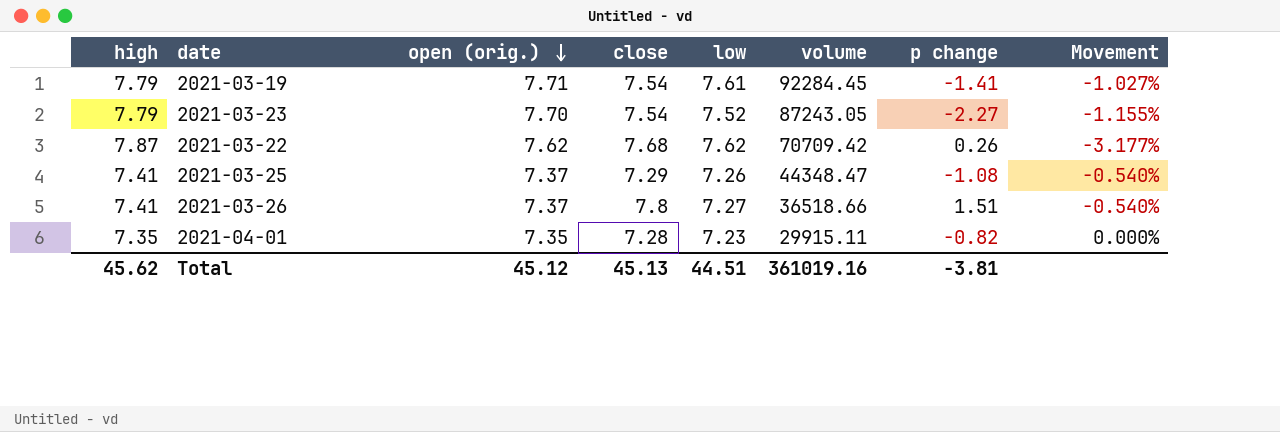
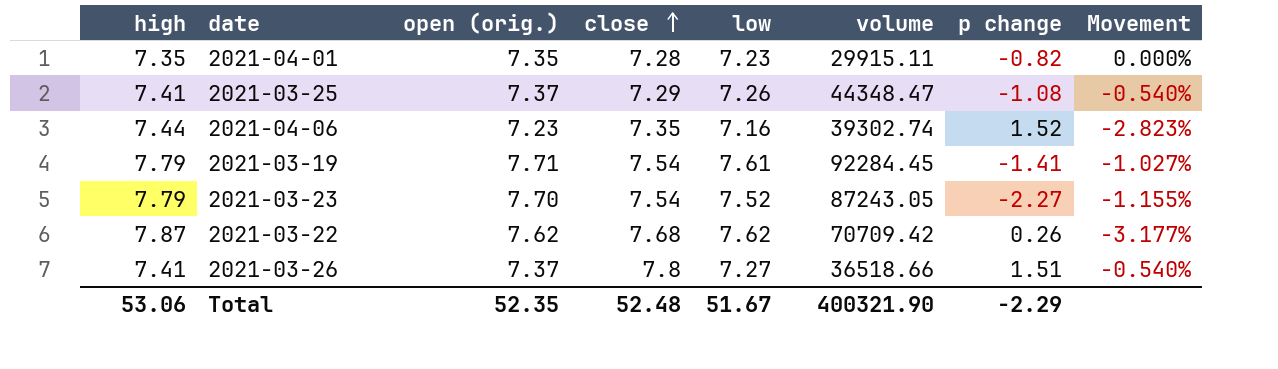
row order: open (orig.) descending -> close ascending
row 2021-04-06: none -> 7.44 | 7.23 | 7.35 | 7.16 | 39302.74 | 1.52 | -2.823%
Total | high: 45.62 -> 53.06
Total | open (orig.): 45.12 -> 52.35
Total | close: 45.13 -> 52.48
Total | low: 44.51 -> 51.67
Total | volume: 361019.16 -> 400321.90
Total | p change: -3.81 -> -2.29

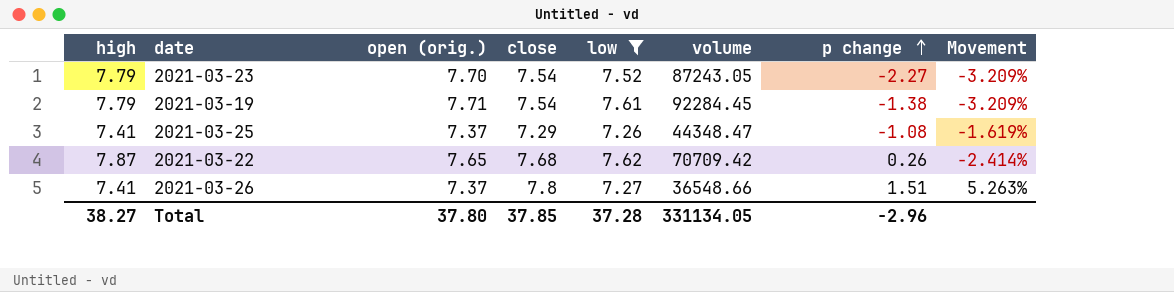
filter: none -> low >= 7.26
row order: close ascending -> p change ascending
column Movement | formula: ([open (orig.)] - [high]) / [high] -> ([close] - [high]) / [high]
2021-03-19 | p change: -1.41 -> -1.38
2021-03-22 | open (orig.): 7.62 -> 7.65
2021-03-26 | volume: 36518.66 -> 36548.66
Total | high: 53.06 -> 38.27
Total | open (orig.): 52.35 -> 37.80
Total | close: 52.48 -> 37.85
Total | low: 51.67 -> 37.28
Total | volume: 400321.90 -> 331134.05
Total | p change: -2.29 -> -2.96

